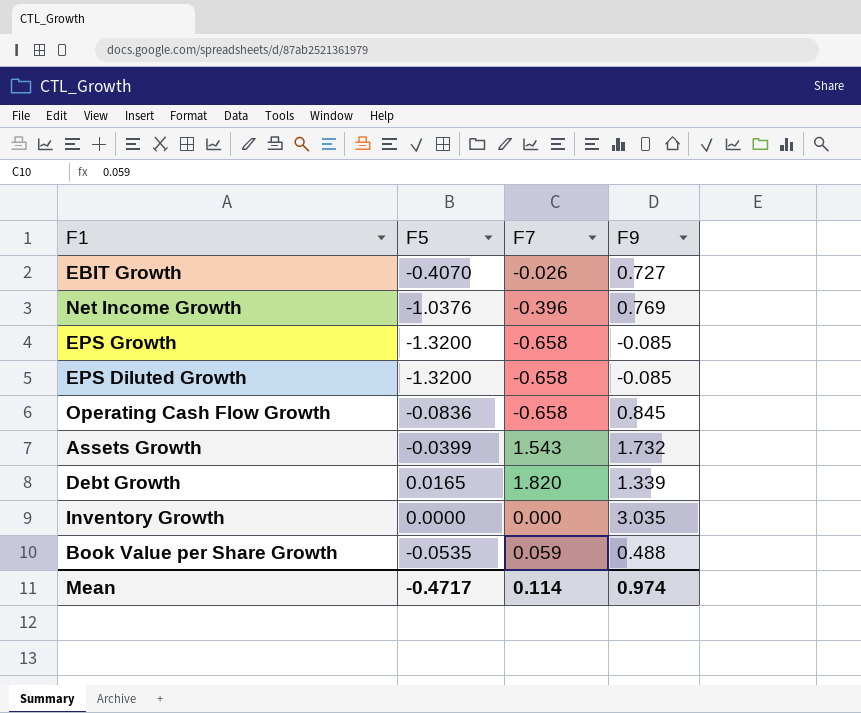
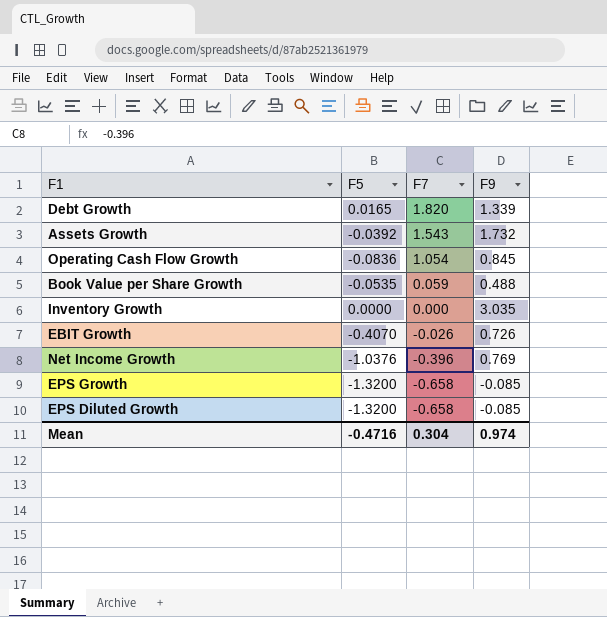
row order: none -> F7 descending
Assets Growth | F5: -0.0399 -> -0.0392
Operating Cash Flow Growth | F7: -0.658 -> 1.054
EBIT Growth | F9: 0.727 -> 0.726
Mean | F5: -0.4717 -> -0.4716
Mean | F7: 0.114 -> 0.304

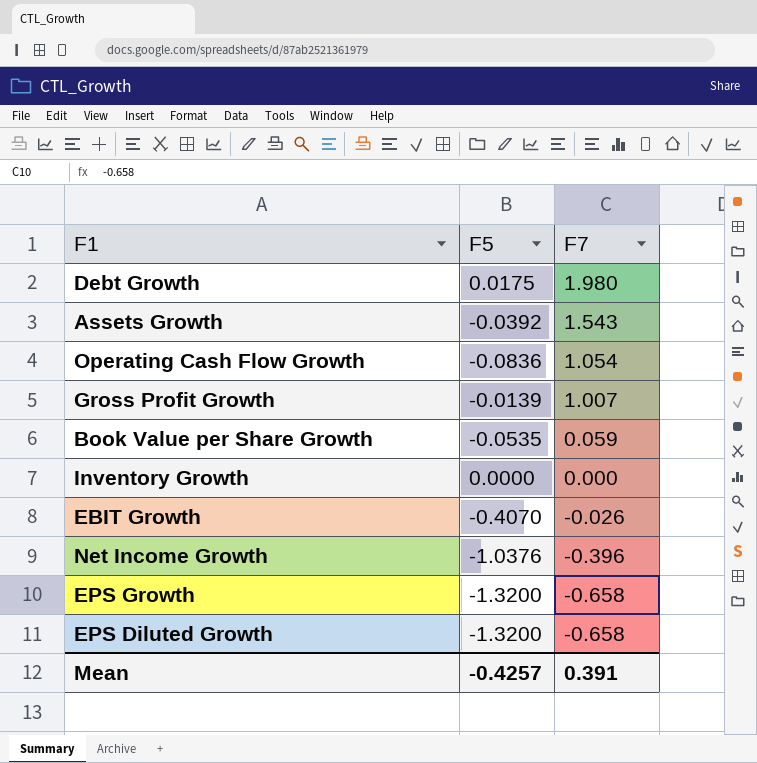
column F9 | position: 4 -> none
Debt Growth | F5: 0.0165 -> 0.0175
Debt Growth | F7: 1.820 -> 1.980
row Gross Profit Growth: none -> -0.0139 | 1.007
Mean | F5: -0.4716 -> -0.4257
Mean | F7: 0.304 -> 0.391

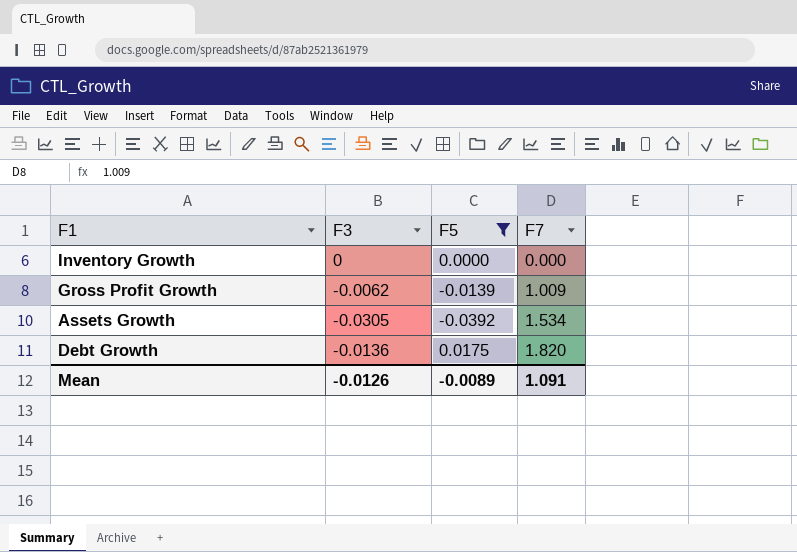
filter: none -> F5 >= -0.0392
row order: F7 descending -> F7 ascending
column F3 | position: none -> 2
Gross Profit Growth | F7: 1.007 -> 1.009
Assets Growth | F7: 1.543 -> 1.534
Debt Growth | F7: 1.980 -> 1.820
Mean | F5: -0.4257 -> -0.0089
Mean | F7: 0.391 -> 1.091

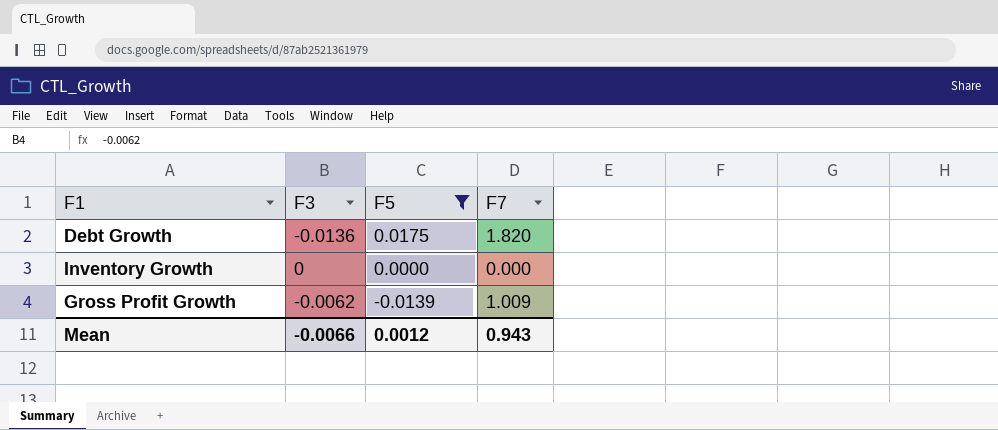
row order: F7 ascending -> F5 descending
row Assets Growth: -0.0305 | -0.0392 | 1.534 -> none
Mean | F3: -0.0126 -> -0.0066
Mean | F5: -0.0089 -> 0.0012
Mean | F7: 1.091 -> 0.943

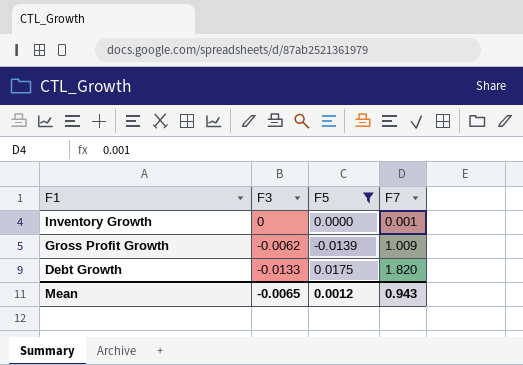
row order: F5 descending -> F1 descending
Inventory Growth | F7: 0.000 -> 0.001
Debt Growth | F3: -0.0136 -> -0.0133
Mean | F3: -0.0066 -> -0.0065

